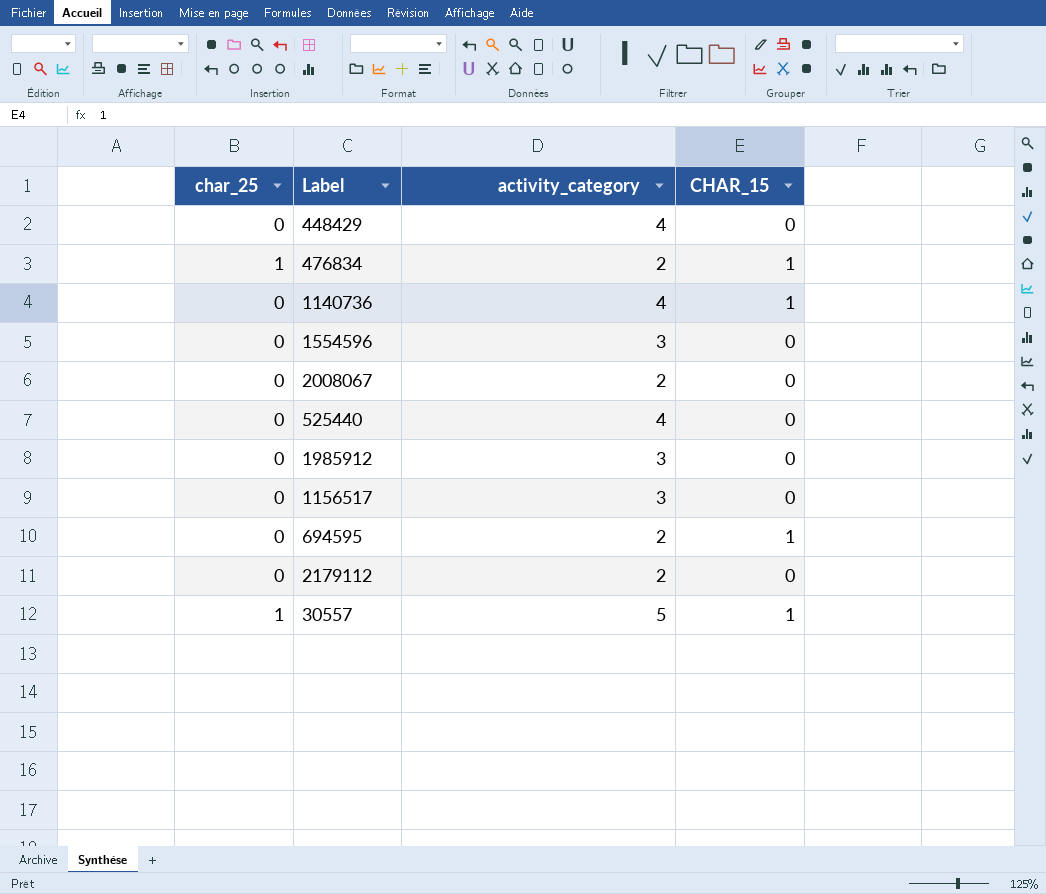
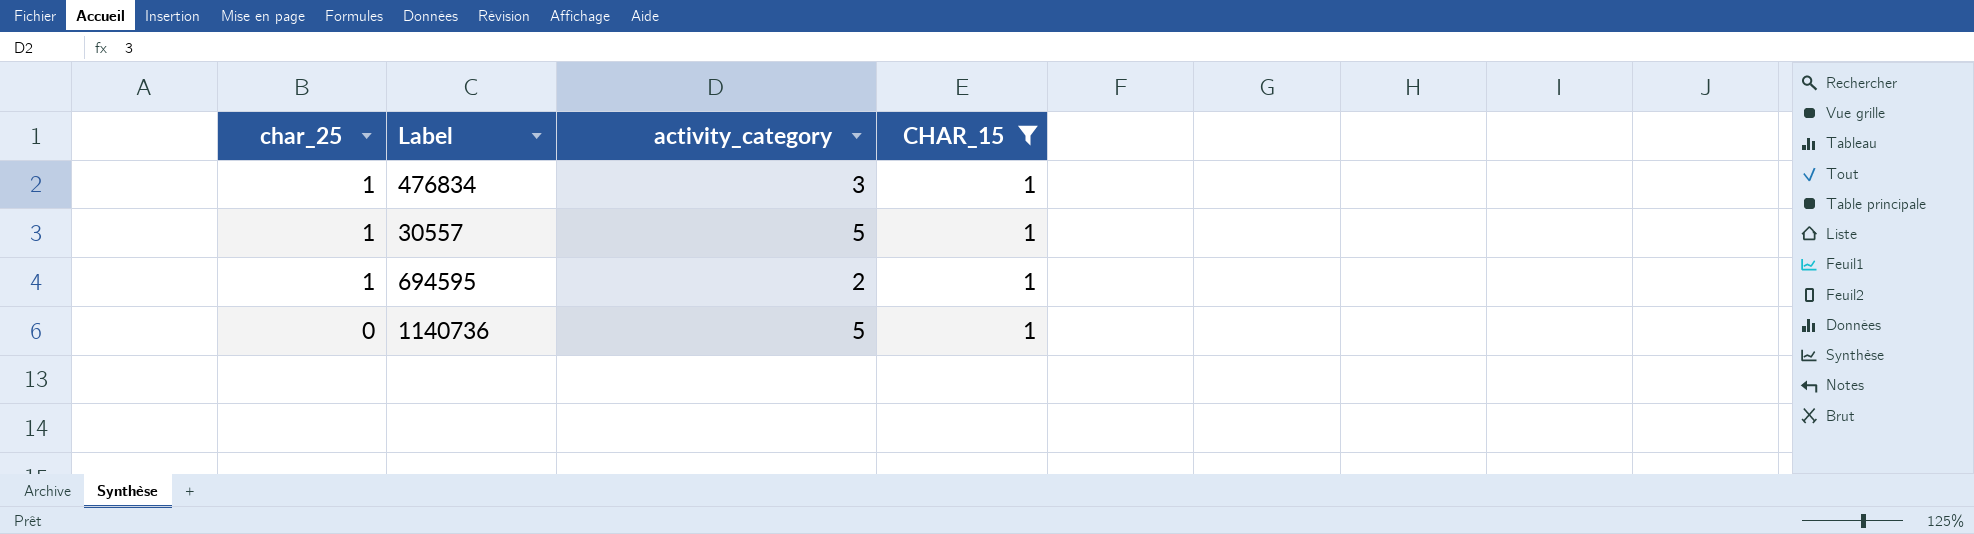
filter: none -> CHAR_15 = 1
row order: none -> char_25 descending
476834 | activity_category: 2 -> 3
694595 | char_25: 0 -> 1
1140736 | activity_category: 4 -> 5

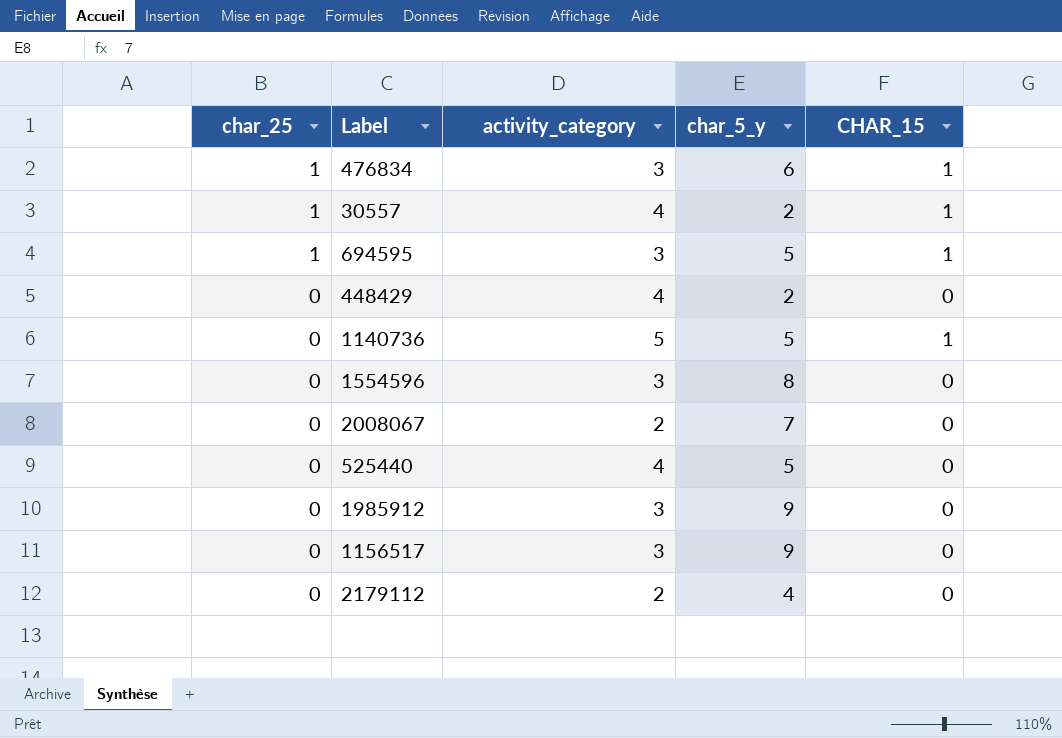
filter: CHAR_15 = 1 -> none
column char_5_y | position: none -> 4
30557 | activity_category: 5 -> 4
694595 | activity_category: 2 -> 3

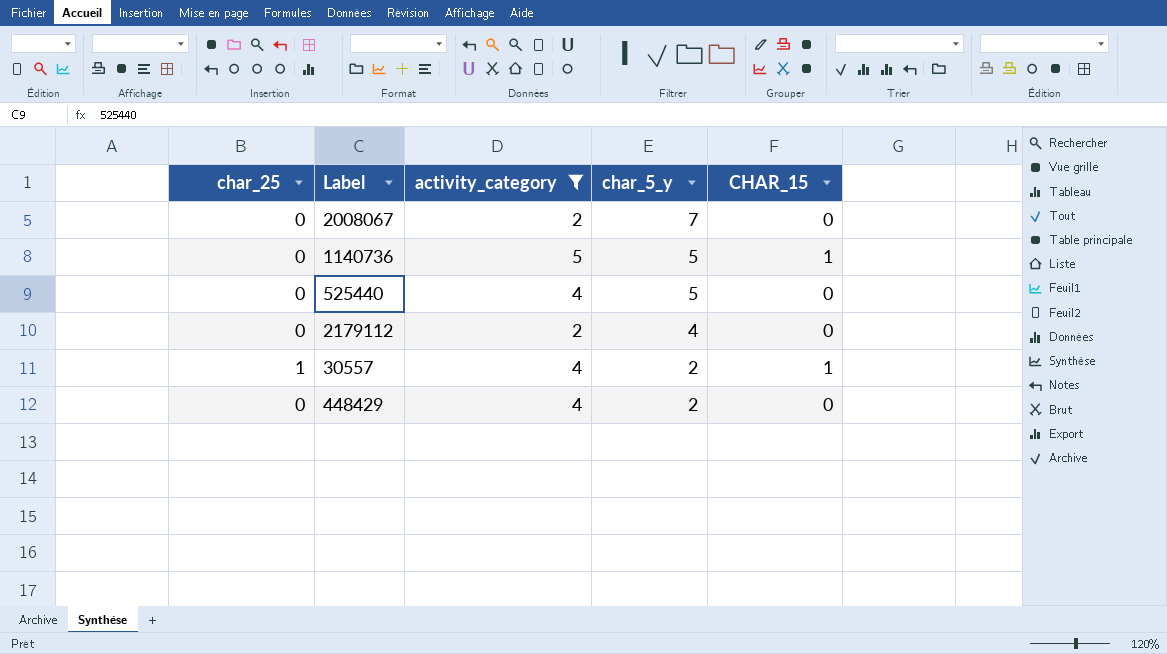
filter: none -> activity_category != 3
row order: char_25 descending -> char_5_y descending

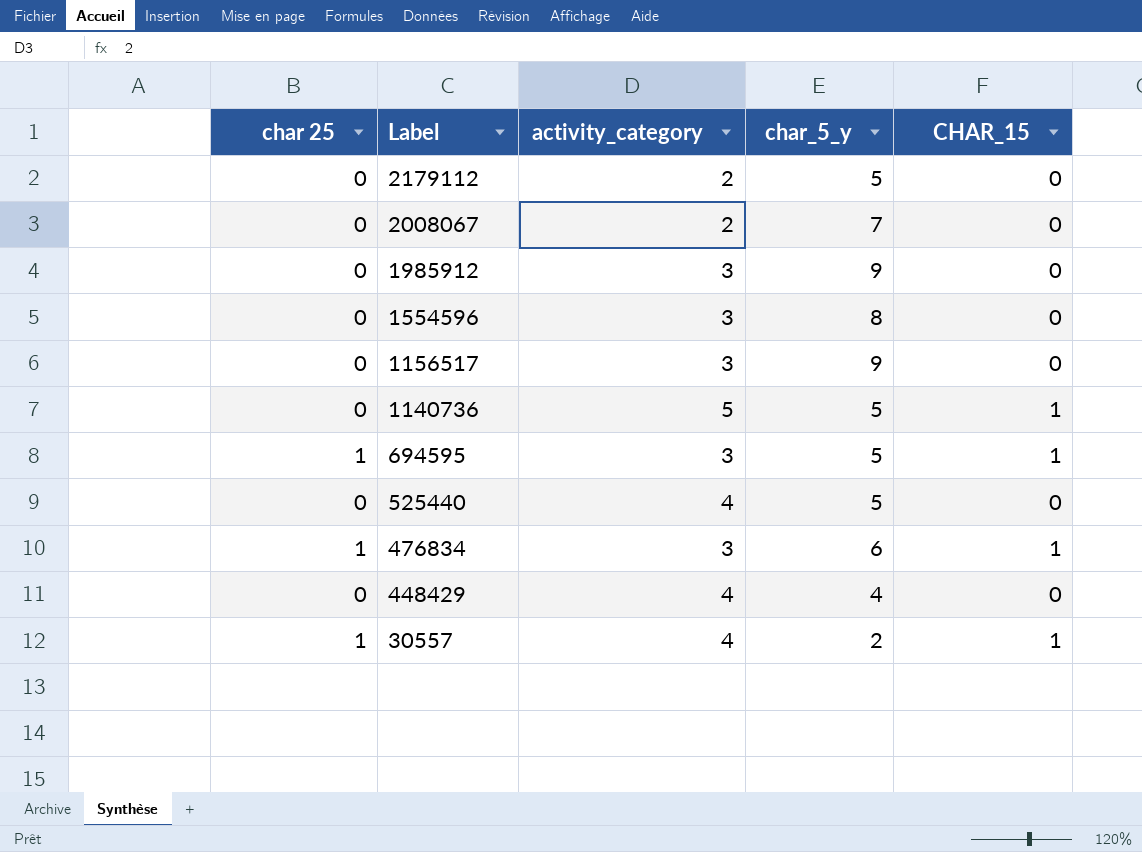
filter: activity_category != 3 -> none
row order: char_5_y descending -> Label descending
column name: char_25 -> char 25
2179112 | char_5_y: 4 -> 5
448429 | char_5_y: 2 -> 4

